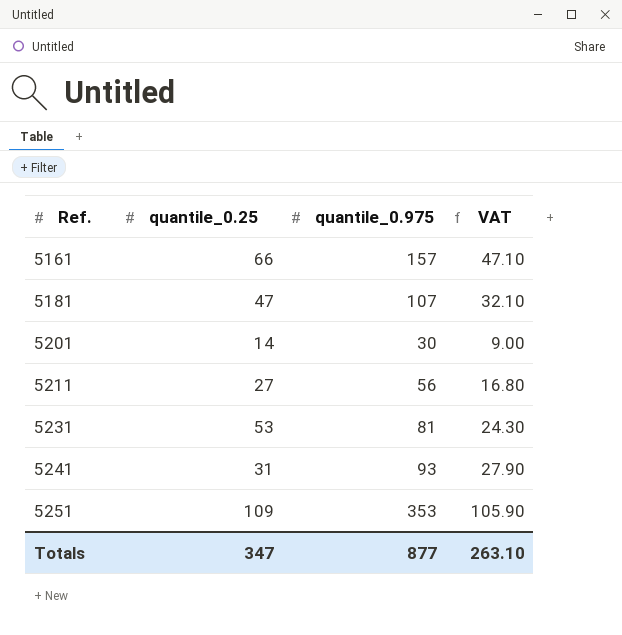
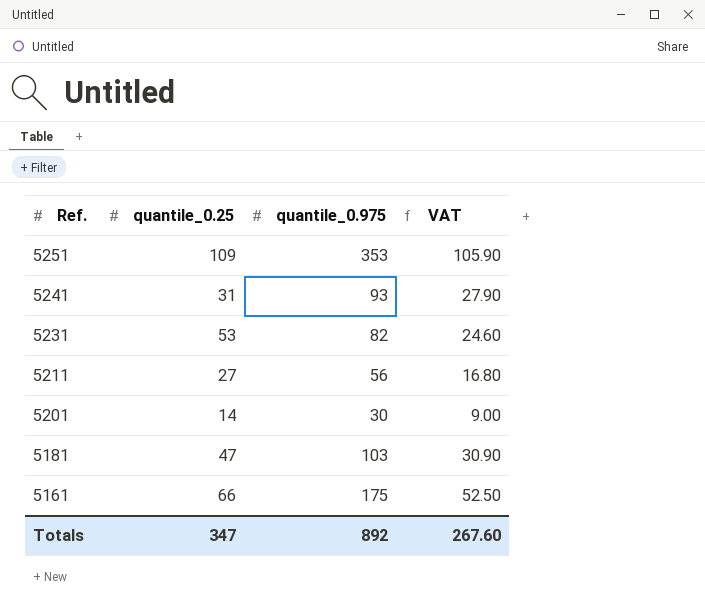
row order: Ref. ascending -> Ref. descending
5231 | quantile_0.975: 81 -> 82
5231 | VAT: 24.30 -> 24.60
5181 | quantile_0.975: 107 -> 103
5181 | VAT: 32.10 -> 30.90
5161 | quantile_0.975: 157 -> 175
5161 | VAT: 47.10 -> 52.50
Totals | quantile_0.975: 877 -> 892
Totals | VAT: 263.10 -> 267.60

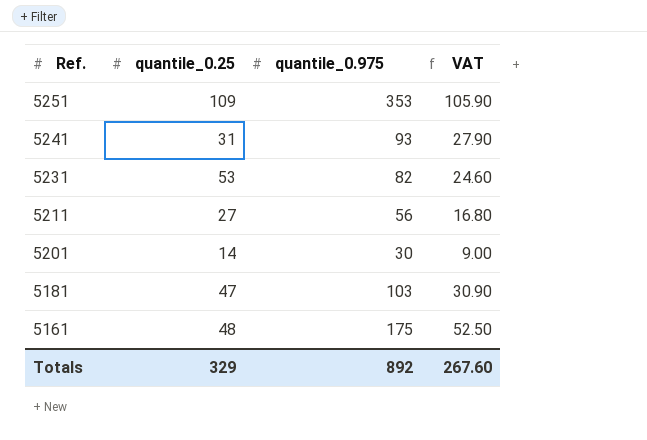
5161 | quantile_0.25: 66 -> 48
Totals | quantile_0.25: 347 -> 329

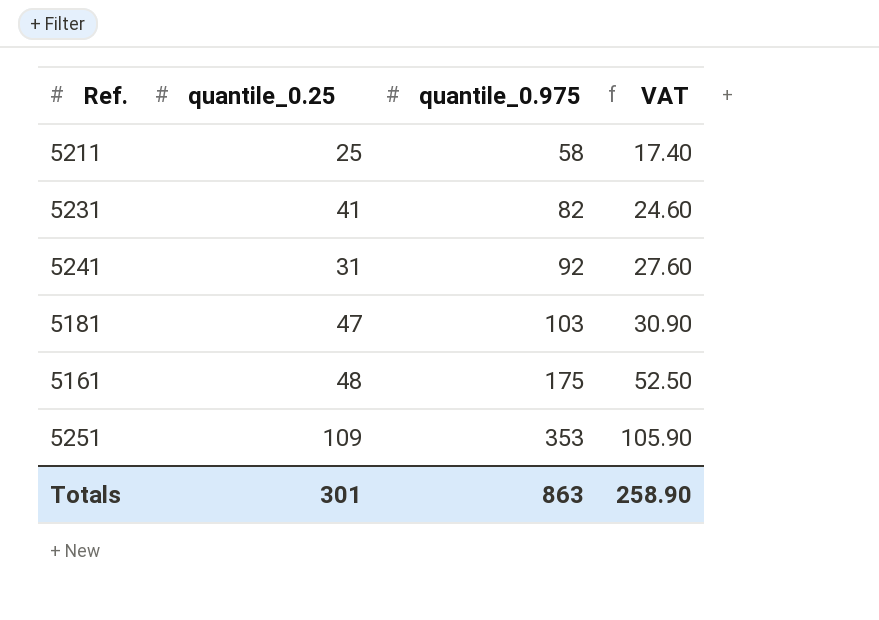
row order: Ref. descending -> quantile_0.975 ascending
row 5201: 14 | 30 | 9.00 -> none
5211 | quantile_0.25: 27 -> 25
5211 | quantile_0.975: 56 -> 58
5211 | VAT: 16.80 -> 17.40
5231 | quantile_0.25: 53 -> 41
5241 | quantile_0.975: 93 -> 92
5241 | VAT: 27.90 -> 27.60
Totals | quantile_0.25: 329 -> 301
Totals | quantile_0.975: 892 -> 863
Totals | VAT: 267.60 -> 258.90

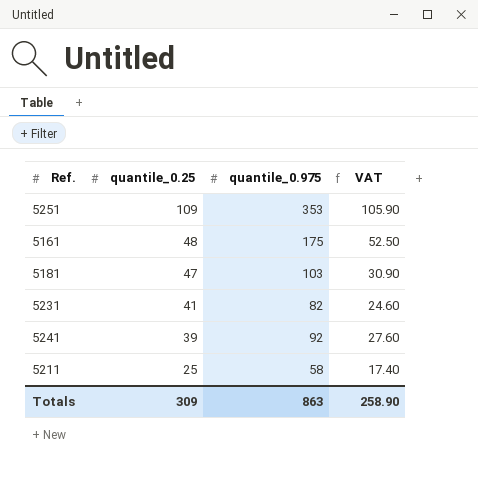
row order: quantile_0.975 ascending -> quantile_0.25 descending
5241 | quantile_0.25: 31 -> 39
Totals | quantile_0.25: 301 -> 309

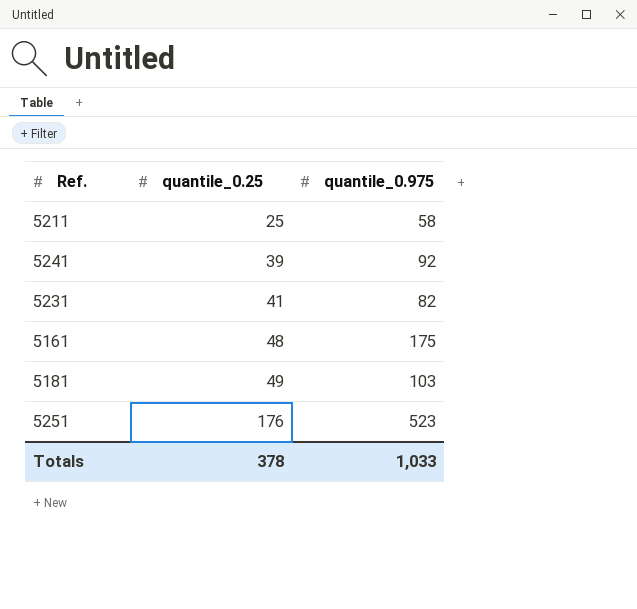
row order: quantile_0.25 descending -> quantile_0.25 ascending
column VAT | formula: [quantile_0.975] * 0.3 -> none
5181 | quantile_0.25: 47 -> 49
5251 | quantile_0.25: 109 -> 176
5251 | quantile_0.975: 353 -> 523
Totals | quantile_0.25: 309 -> 378
Totals | quantile_0.975: 863 -> 1,033

